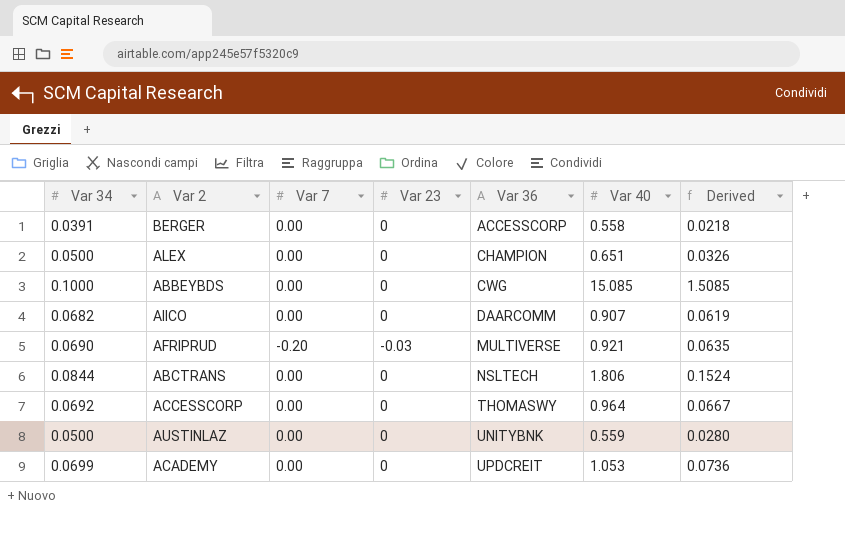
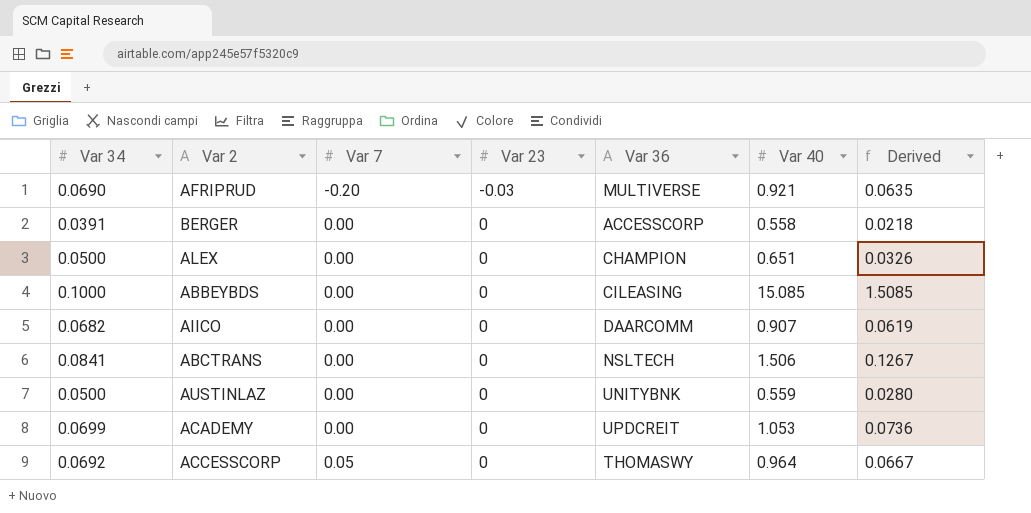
row order: Var 36 ascending -> Var 7 ascending
ABBEYBDS | Var 36: CWG -> CILEASING
ABCTRANS | Var 34: 0.0844 -> 0.0841
ABCTRANS | Var 40: 1.806 -> 1.506
ABCTRANS | Derived: 0.1524 -> 0.1267
ACCESSCORP | Var 7: 0.00 -> 0.05

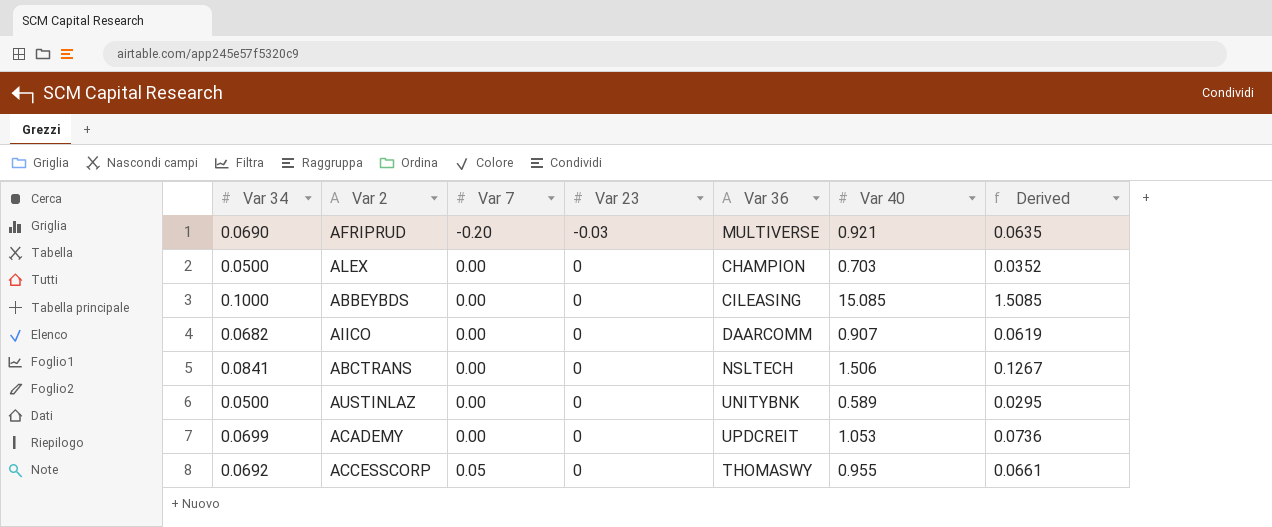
row BERGER: 0.0391 | 0.00 | 0 | ACCESSCORP | 0.558 | 0.0218 -> none
ALEX | Var 40: 0.651 -> 0.703
ALEX | Derived: 0.0326 -> 0.0352
AUSTINLAZ | Var 40: 0.559 -> 0.589
AUSTINLAZ | Derived: 0.0280 -> 0.0295
ACCESSCORP | Var 40: 0.964 -> 0.955
ACCESSCORP | Derived: 0.0667 -> 0.0661

